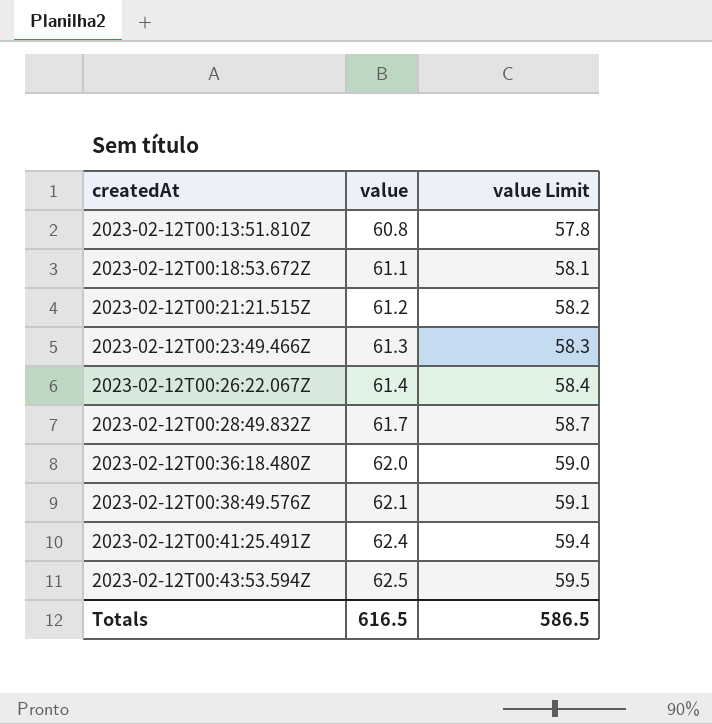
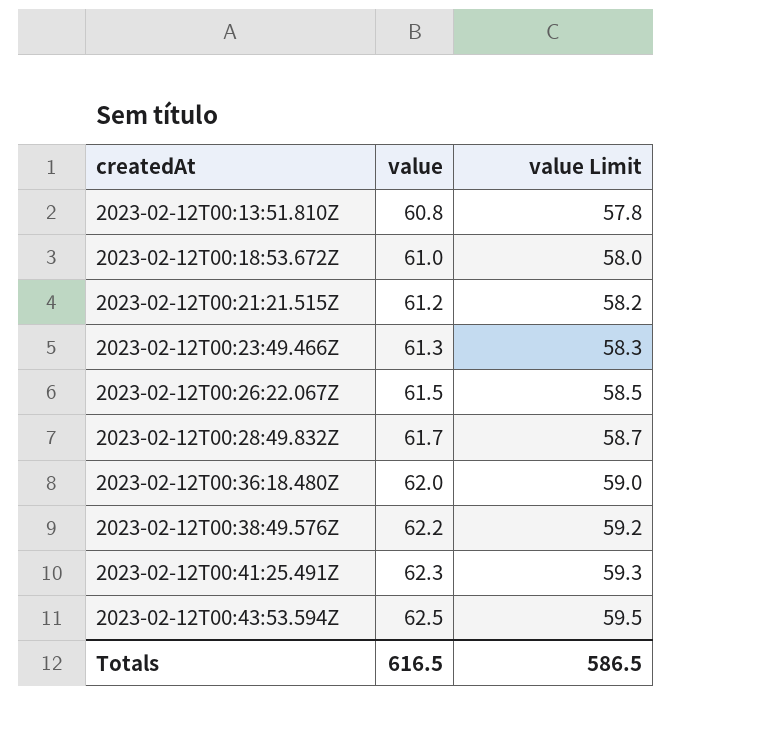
2023-02-12T00:18:53.672Z | value: 61.1 -> 61.0
2023-02-12T00:18:53.672Z | value Limit: 58.1 -> 58.0
2023-02-12T00:26:22.067Z | value: 61.4 -> 61.5
2023-02-12T00:26:22.067Z | value Limit: 58.4 -> 58.5
2023-02-12T00:38:49.576Z | value: 62.1 -> 62.2
2023-02-12T00:38:49.576Z | value Limit: 59.1 -> 59.2
2023-02-12T00:41:25.491Z | value: 62.4 -> 62.3
2023-02-12T00:41:25.491Z | value Limit: 59.4 -> 59.3

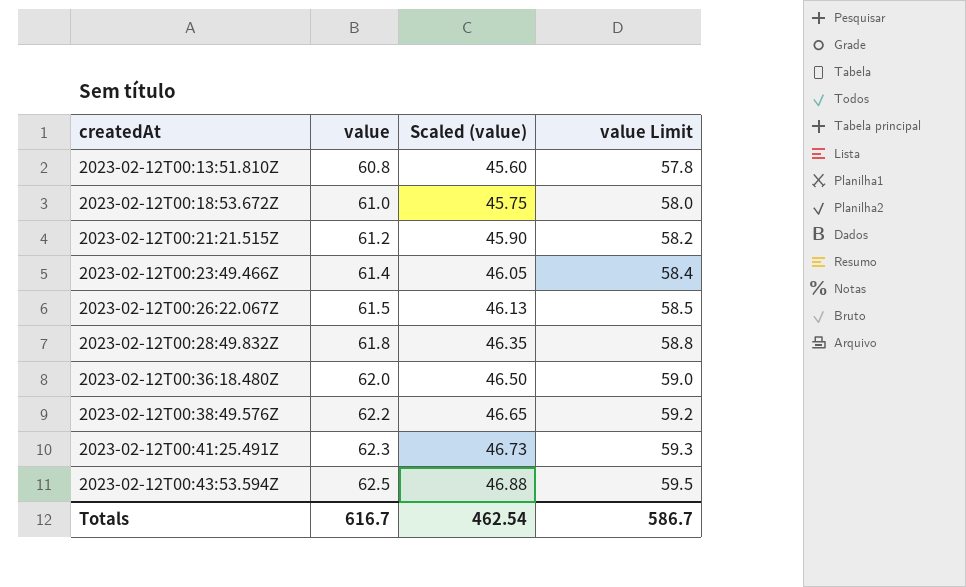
column Scaled (value) | formula: none -> [value] * 0.75
2023-02-12T00:23:49.466Z | value: 61.3 -> 61.4
2023-02-12T00:23:49.466Z | value Limit: 58.3 -> 58.4
2023-02-12T00:28:49.832Z | value: 61.7 -> 61.8
2023-02-12T00:28:49.832Z | value Limit: 58.7 -> 58.8
Totals | value: 616.5 -> 616.7
Totals | value Limit: 586.5 -> 586.7

